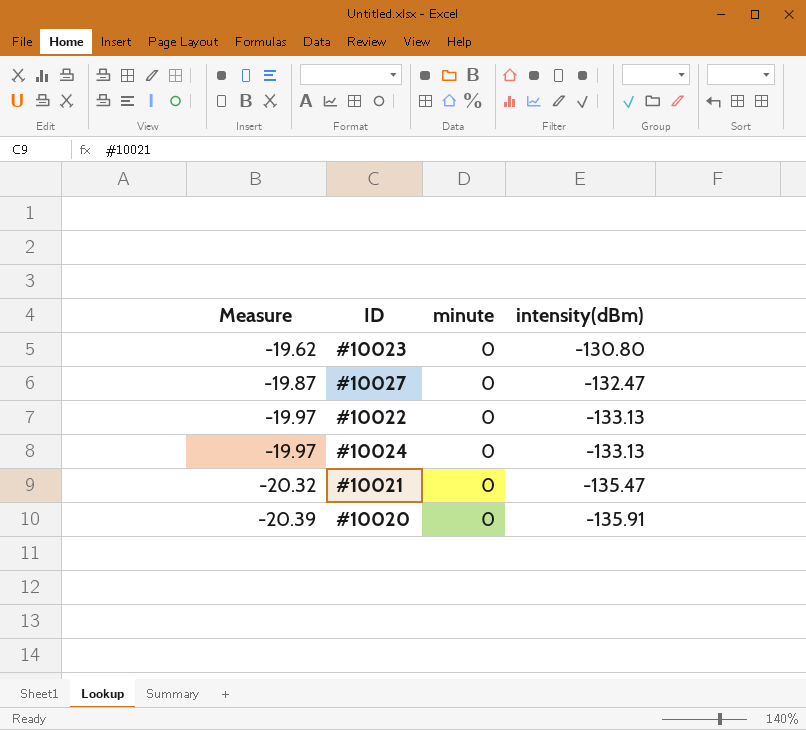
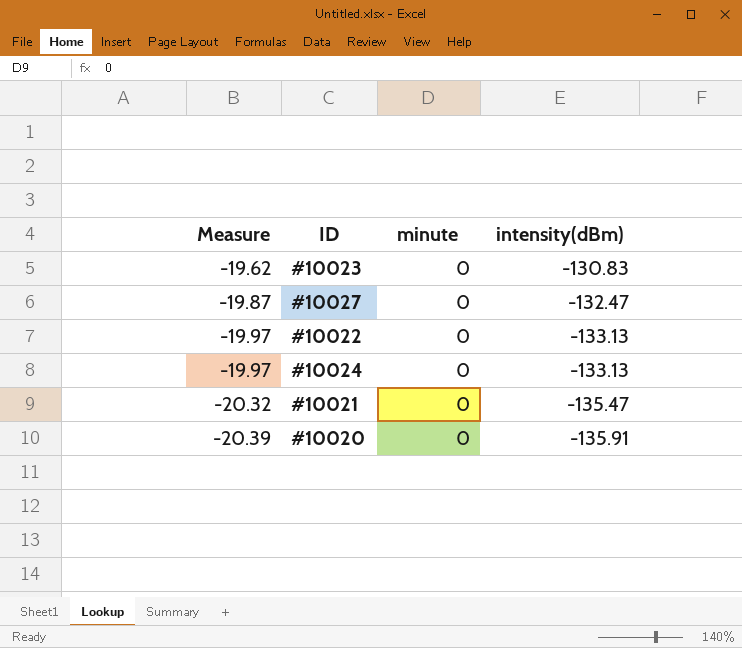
#10023 | intensity(dBm): -130.80 -> -130.83

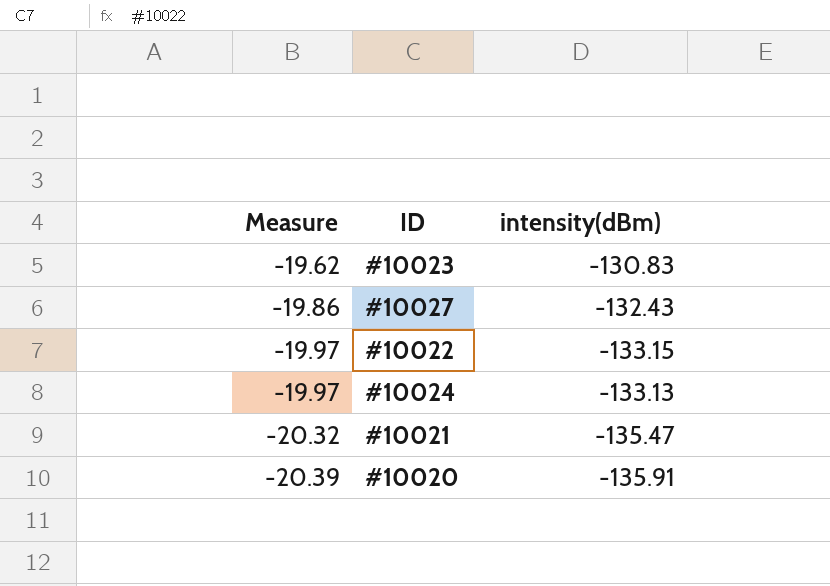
column minute | position: 3 -> none
#10027 | Measure: -19.87 -> -19.86
#10027 | intensity(dBm): -132.47 -> -132.43
#10022 | intensity(dBm): -133.13 -> -133.15

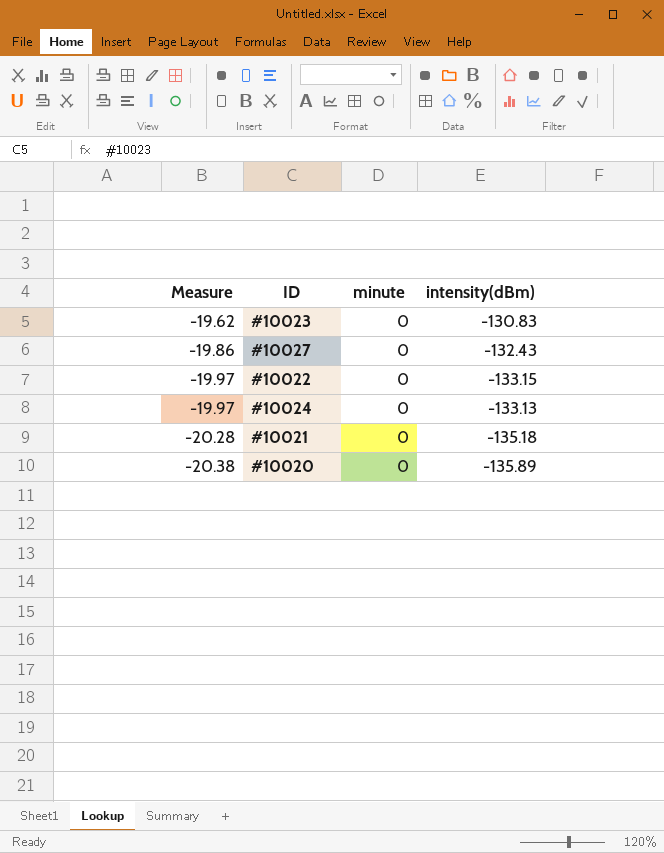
column minute | position: none -> 3
#10021 | Measure: -20.32 -> -20.28
#10021 | intensity(dBm): -135.47 -> -135.18
#10020 | Measure: -20.39 -> -20.38
#10020 | intensity(dBm): -135.91 -> -135.89

